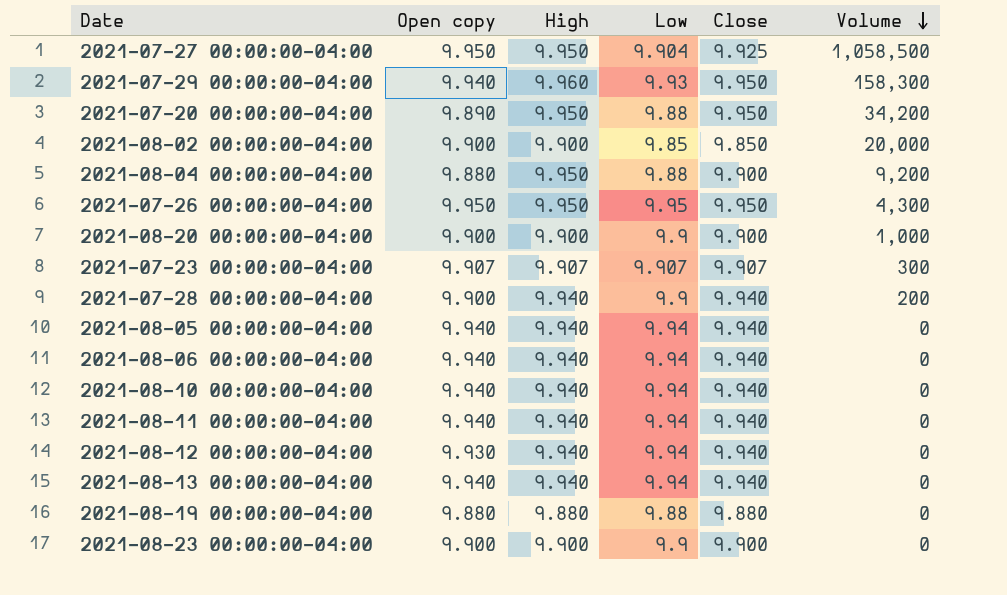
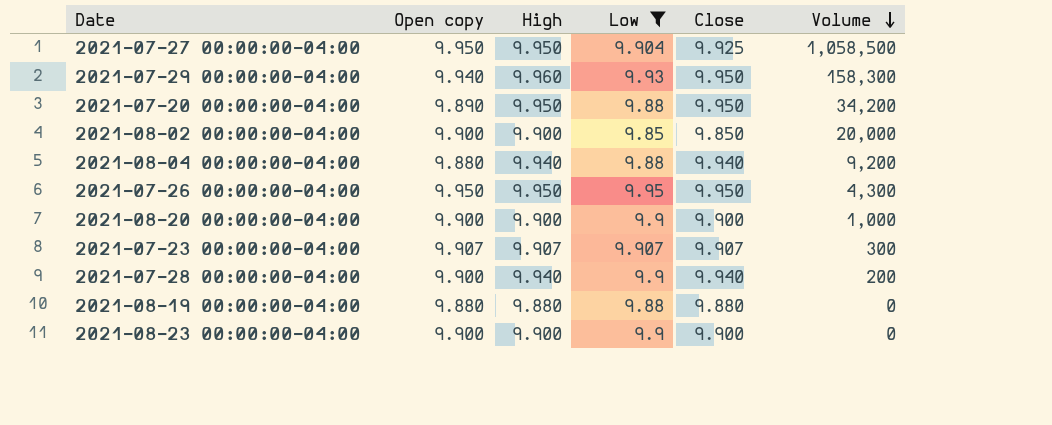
filter: none -> Low != 9.94
2021-08-04 00:00:00-04:00 | High: 9.950 -> 9.940
2021-08-04 00:00:00-04:00 | Close: 9.900 -> 9.940

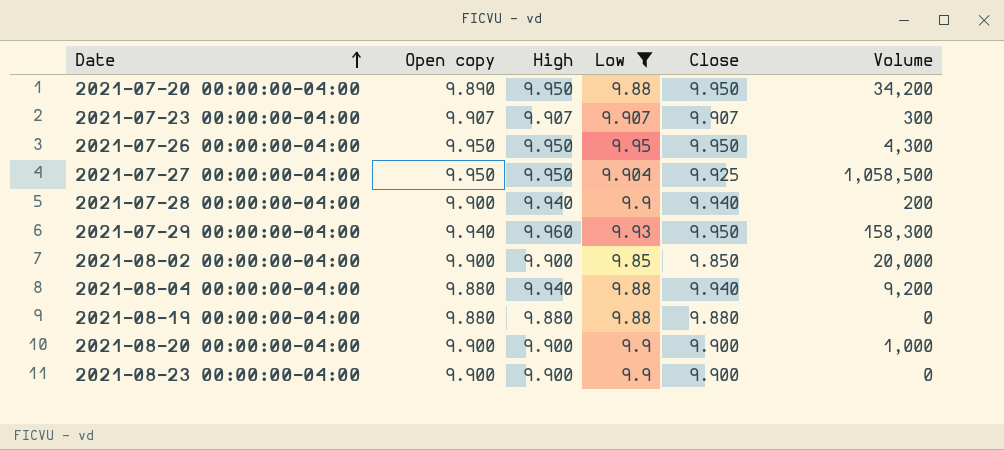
row order: Volume descending -> Date ascending

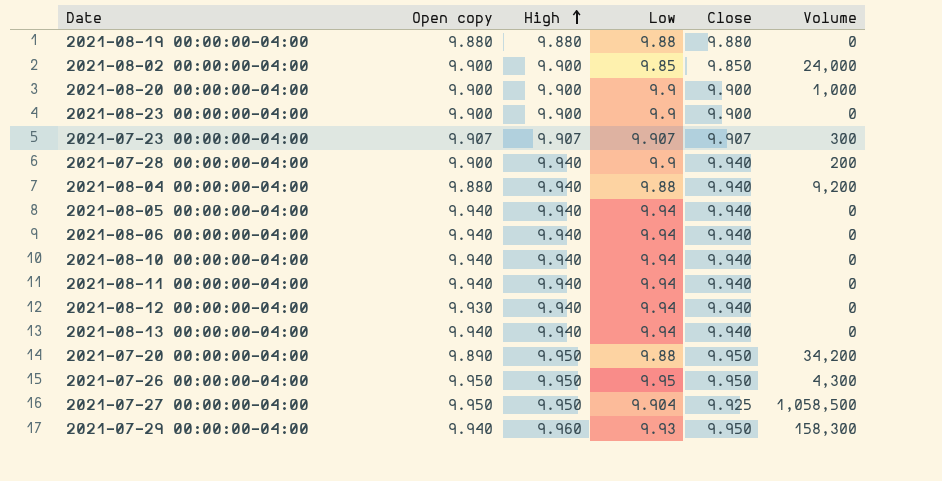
filter: Low != 9.94 -> none
row order: Date ascending -> High ascending
2021-08-02 00:00:00-04:00 | Volume: 20,000 -> 24,000

